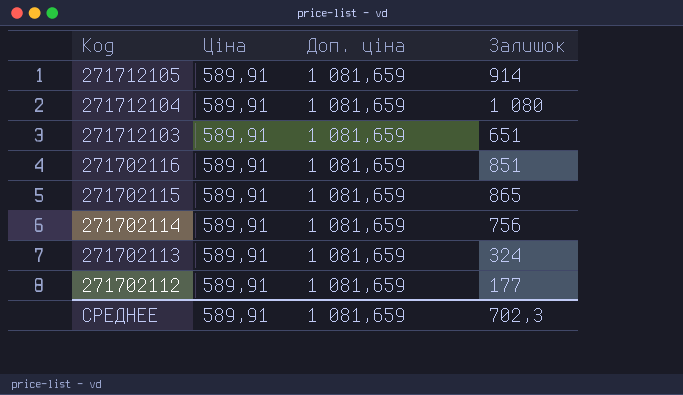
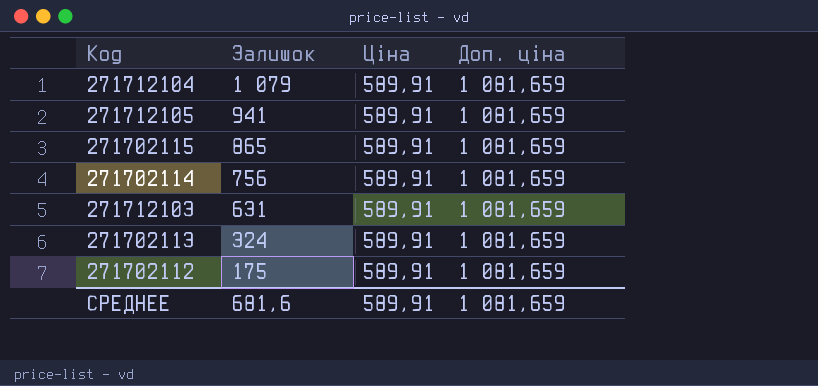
row order: Код descending -> Залишок descending
column Залишок | position: 4 -> 2
row 271702116: 589,91 | 1 081,659 | 851 -> none
271712104 | Залишок: 1 080 -> 1 079
271712105 | Залишок: 914 -> 941
271712103 | Залишок: 651 -> 631
271702112 | Залишок: 177 -> 175
СРЕДНЕЕ | Залишок: 702,3 -> 681,6

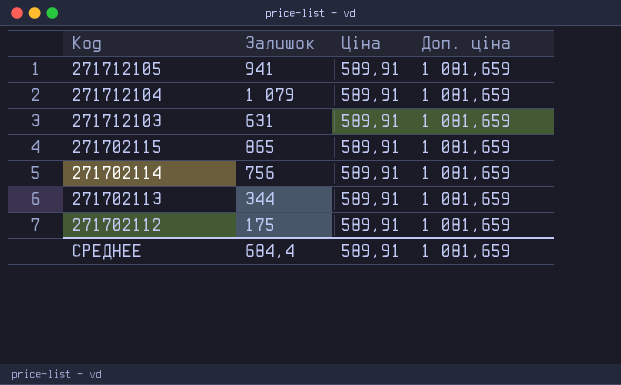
row order: Залишок descending -> Код descending
271702113 | Залишок: 324 -> 344
СРЕДНЕЕ | Залишок: 681,6 -> 684,4

